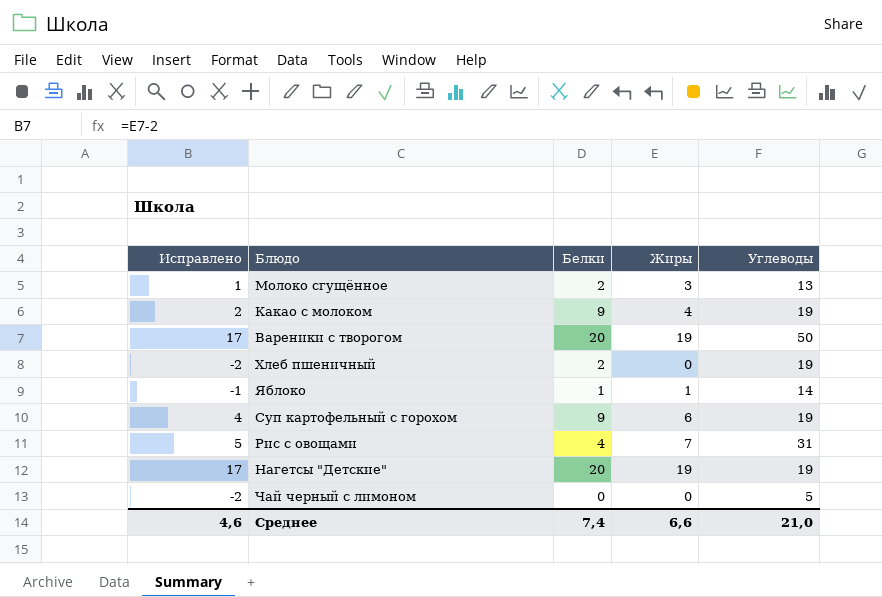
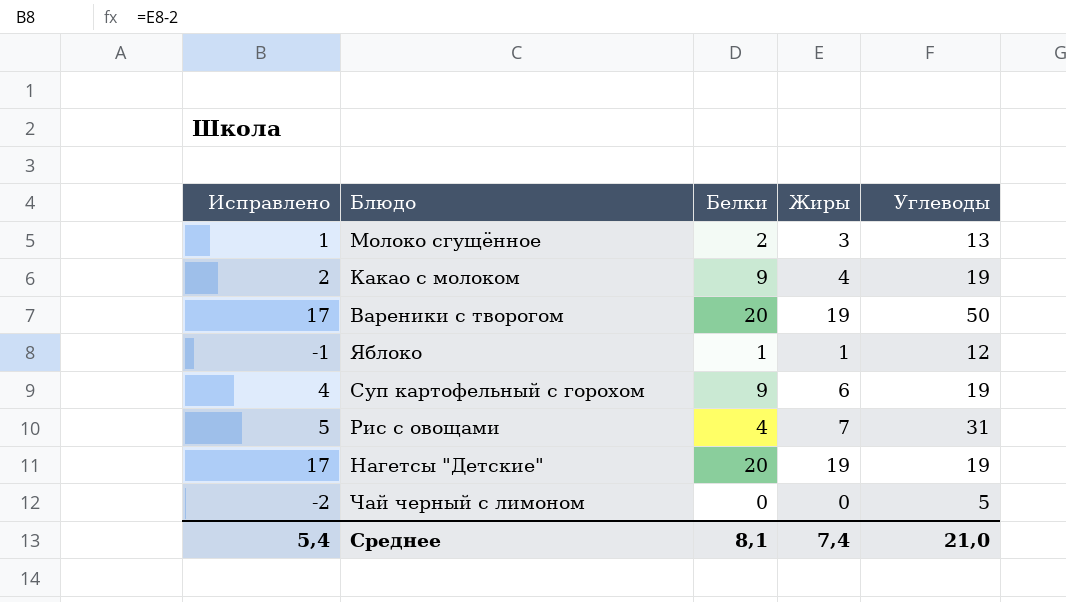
row Хлеб пшеничный: -2 | 2 | 0 | 19 -> none
Яблоко | Углеводы: 14 -> 12
Среднее | Исправлено: 4,6 -> 5,4
Среднее | Белки: 7,4 -> 8,1
Среднее | Жиры: 6,6 -> 7,4

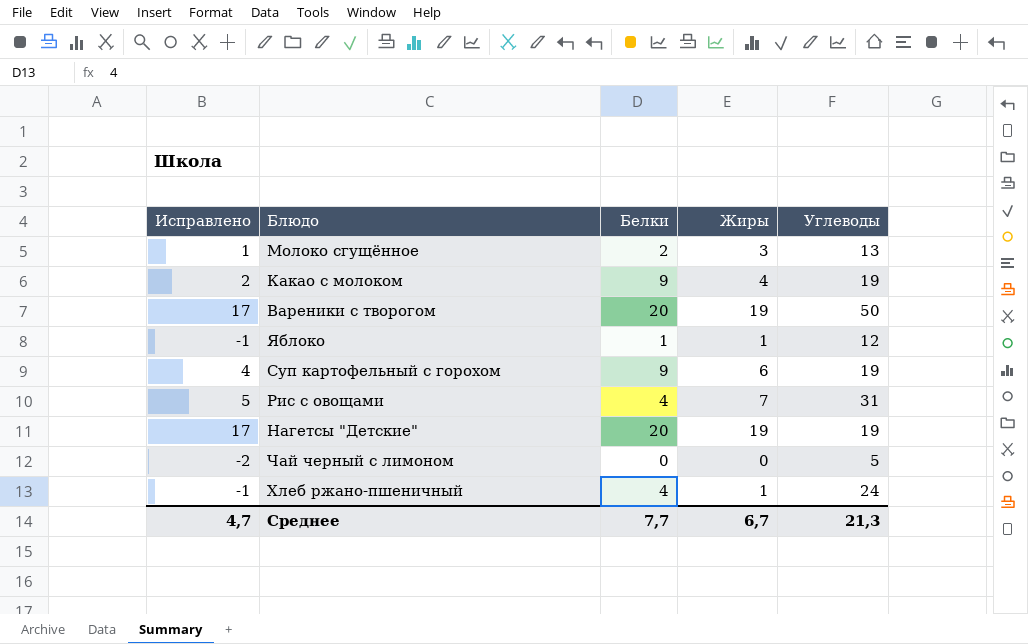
row Хлеб ржано-пшеничный: none -> -1 | 4 | 1 | 24
Среднее | Исправлено: 5,4 -> 4,7
Среднее | Белки: 8,1 -> 7,7
Среднее | Жиры: 7,4 -> 6,7
Среднее | Углеводы: 21,0 -> 21,3

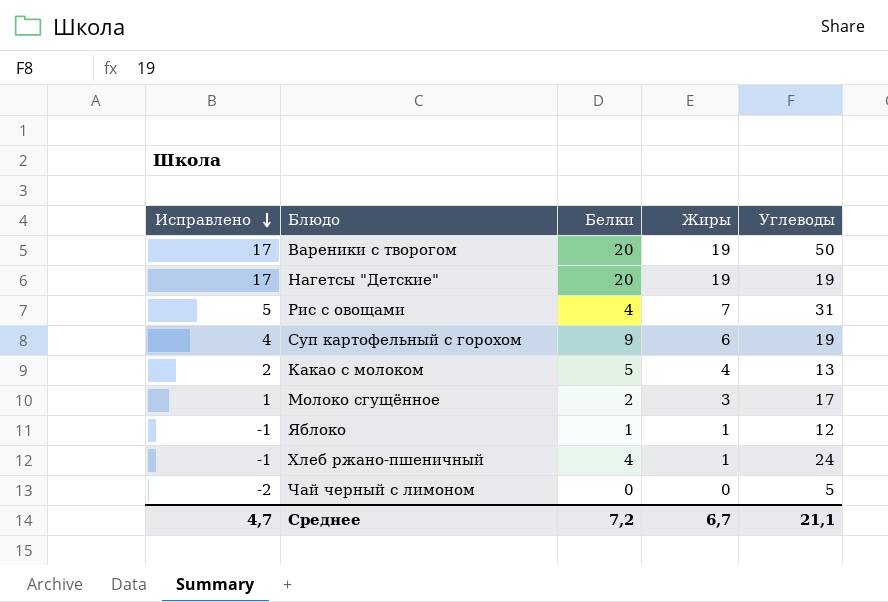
row order: none -> Исправлено descending
Какао с молоком | Белки: 9 -> 5
Какао с молоком | Углеводы: 19 -> 13
Молоко сгущённое | Углеводы: 13 -> 17
Среднее | Белки: 7,7 -> 7,2
Среднее | Углеводы: 21,3 -> 21,1

